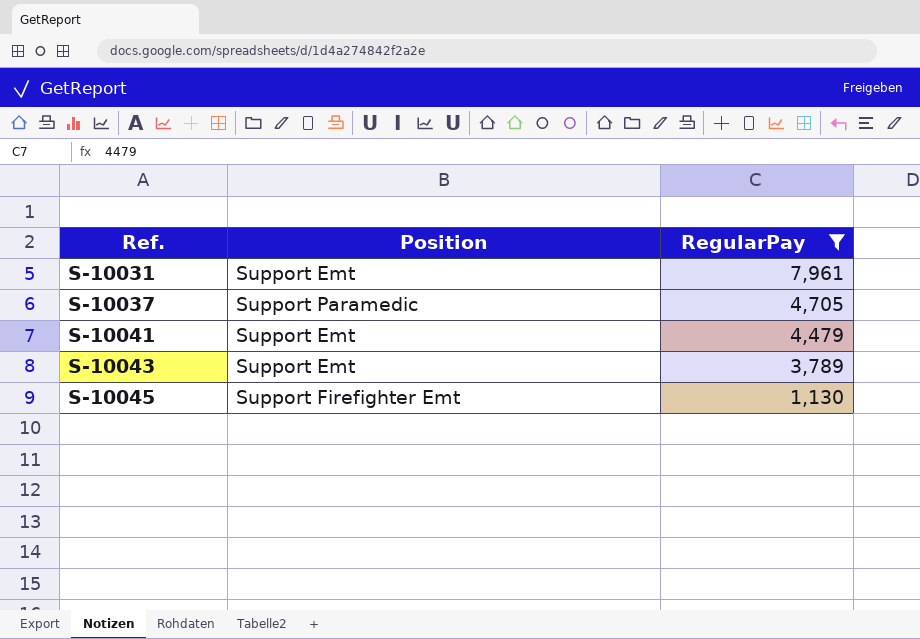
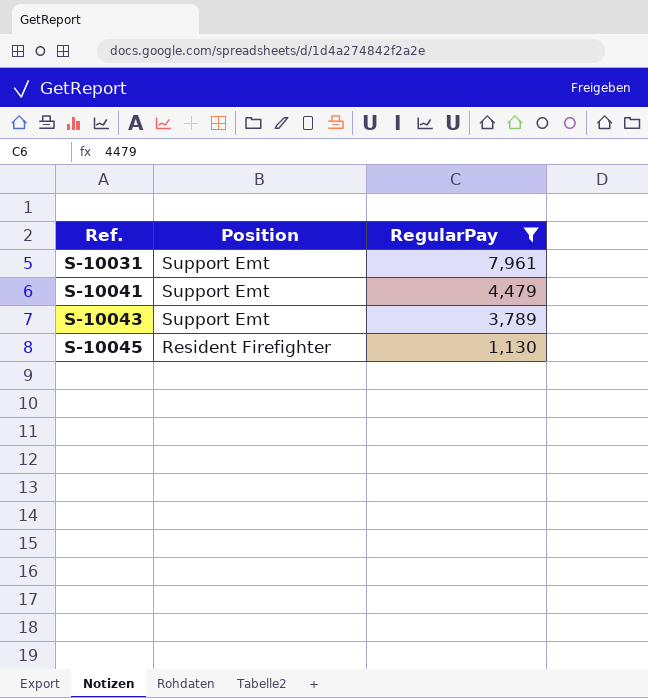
row S-10037: Support Paramedic | 4,705 -> none
S-10045 | Position: Support Firefighter Emt -> Resident Firefighter

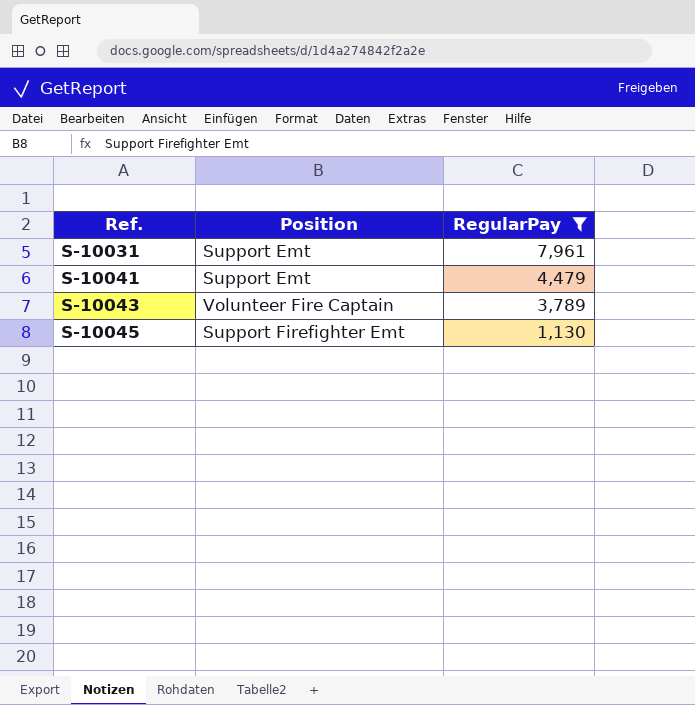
S-10043 | Position: Support Emt -> Volunteer Fire Captain
S-10045 | Position: Resident Firefighter -> Support Firefighter Emt

